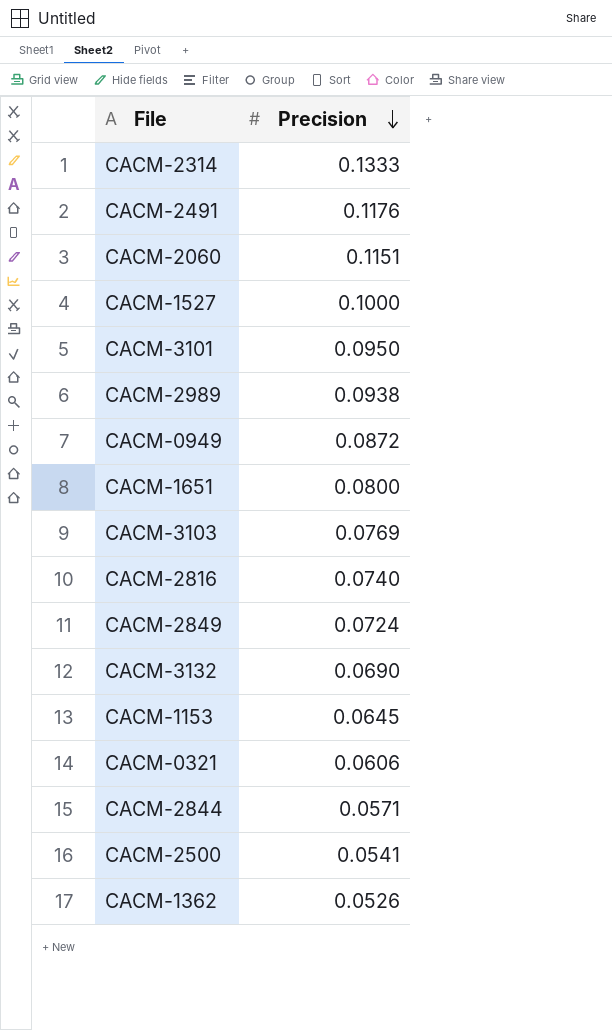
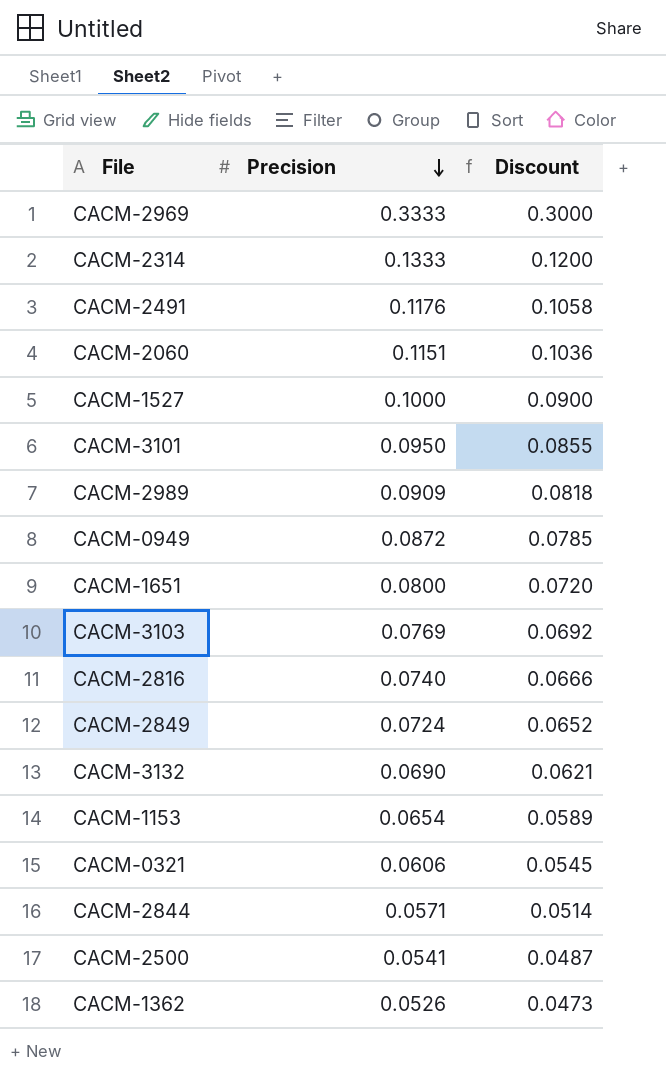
column Discount | formula: none -> [Precision] * 0.9
row CACM-2969: none -> 0.3333 | 0.3000
CACM-2989 | Precision: 0.0938 -> 0.0909
CACM-1153 | Precision: 0.0645 -> 0.0654

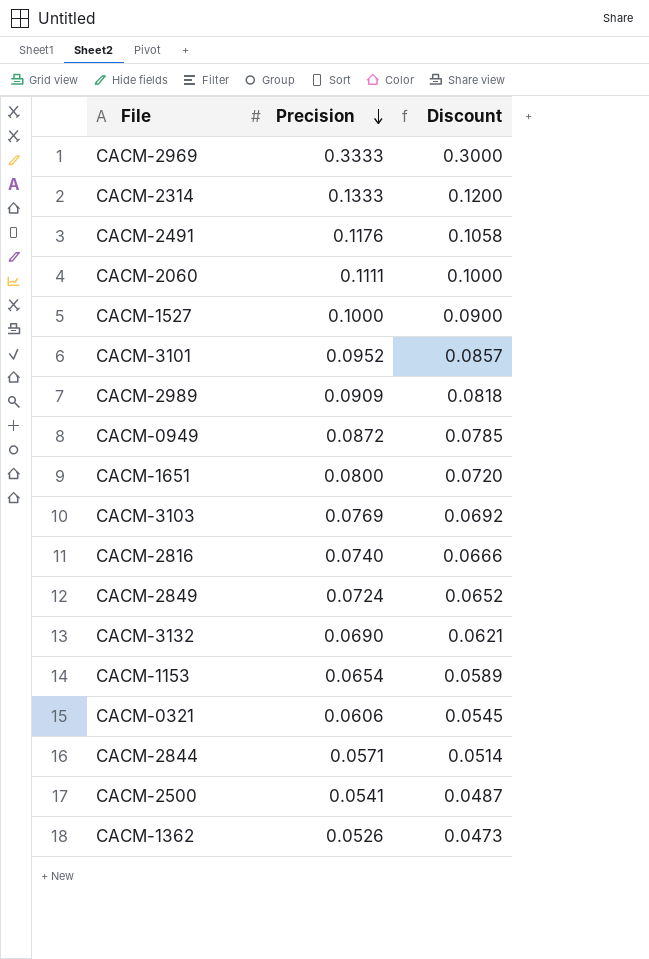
CACM-2060 | Precision: 0.1151 -> 0.1111
CACM-2060 | Discount: 0.1036 -> 0.1000
CACM-3101 | Precision: 0.0950 -> 0.0952
CACM-3101 | Discount: 0.0855 -> 0.0857

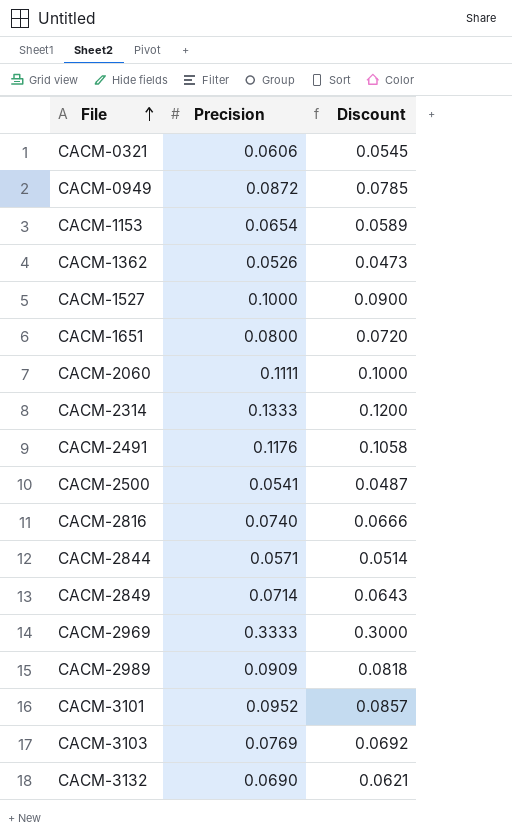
row order: Precision descending -> File ascending
CACM-2849 | Precision: 0.0724 -> 0.0714
CACM-2849 | Discount: 0.0652 -> 0.0643

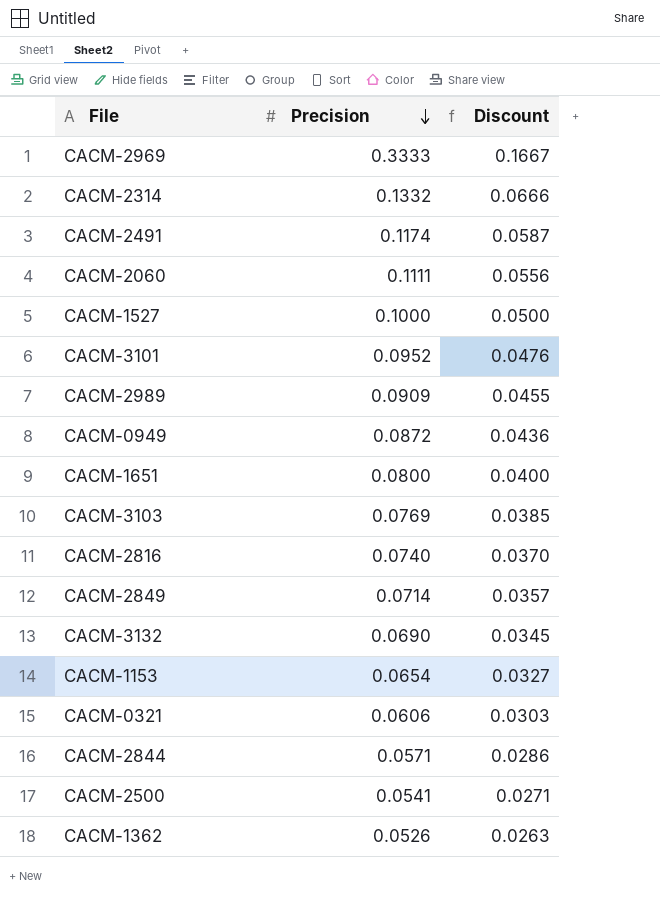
row order: File ascending -> Precision descending
column Discount | formula: [Precision] * 0.9 -> [Precision] * 0.5
CACM-2314 | Precision: 0.1333 -> 0.1332
CACM-2491 | Precision: 0.1176 -> 0.1174

